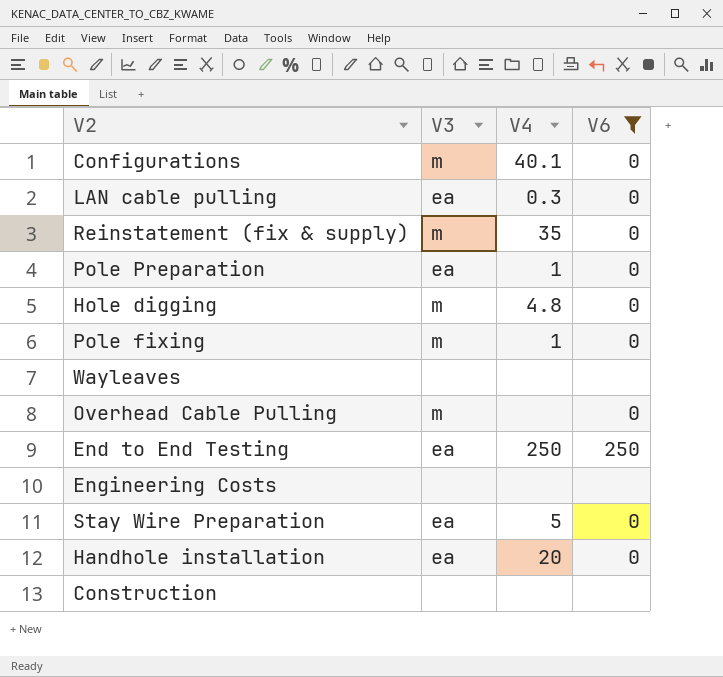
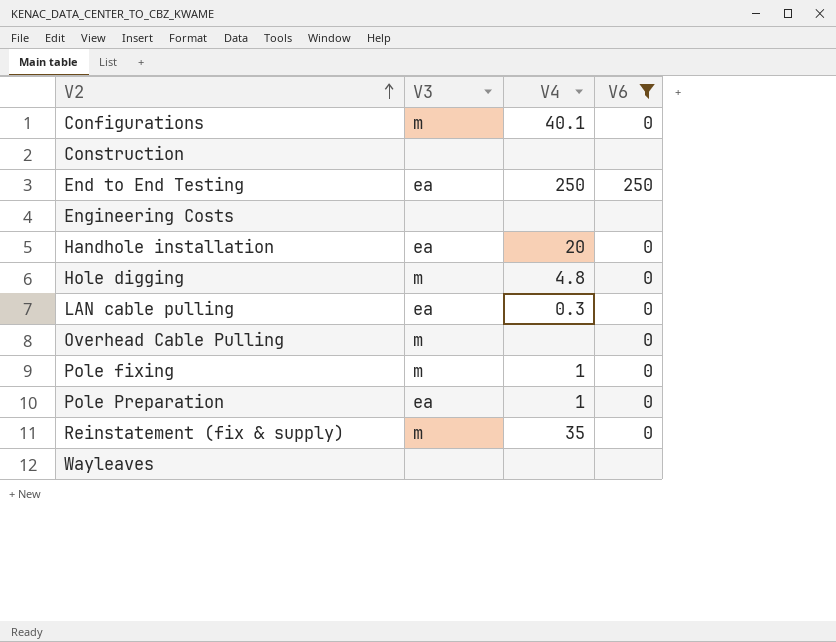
row order: none -> V2 ascending
row Stay Wire Preparation: ea | 5 | 0 -> none

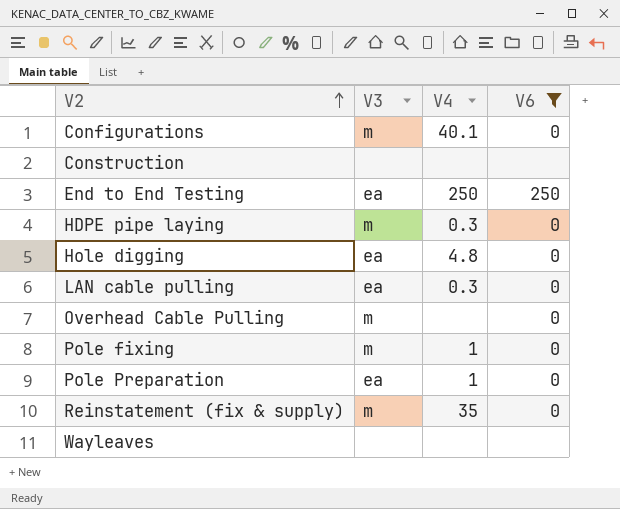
row Engineering Costs: none | none | none -> none
row Handhole installation: ea | 20 | 0 -> none
row HDPE pipe laying: none -> m | 0.3 | 0
Hole digging | V3: m -> ea

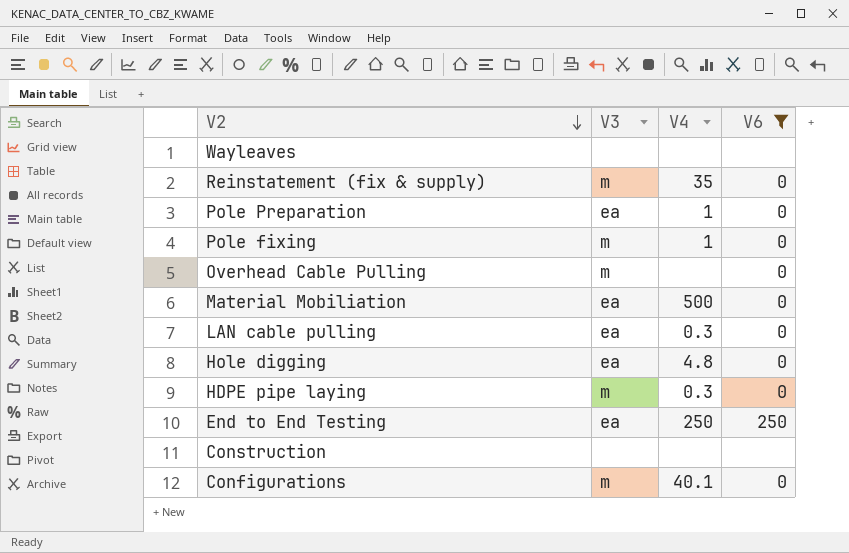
row order: V2 ascending -> V2 descending
row Material Mobiliation: none -> ea | 500 | 0

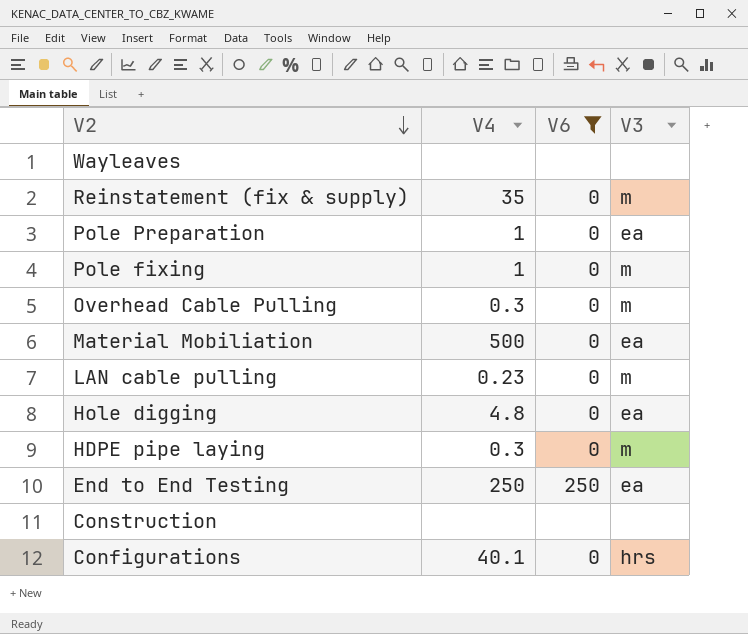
column V3 | position: 2 -> 4
Overhead Cable Pulling | V4: none -> 0.3
LAN cable pulling | V4: 0.3 -> 0.23
LAN cable pulling | V3: ea -> m
Configurations | V3: m -> hrs

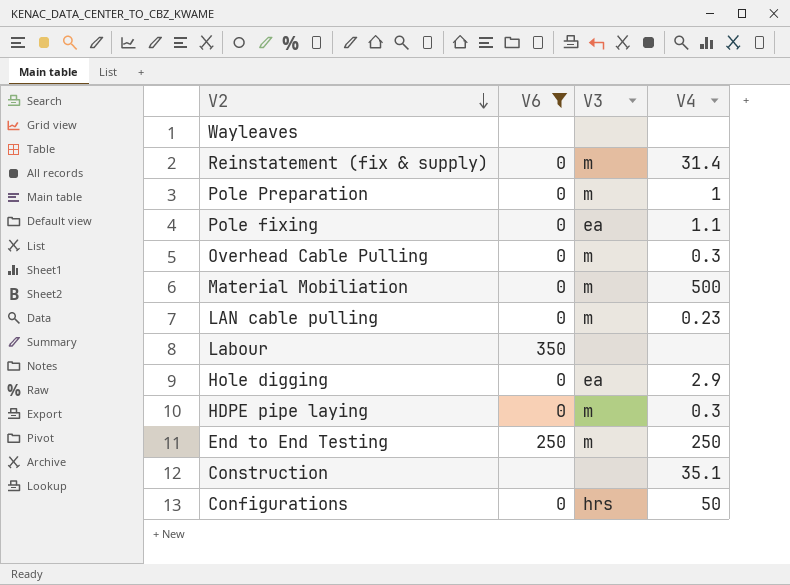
column V4 | position: 2 -> 4
Reinstatement (fix & supply) | V4: 35 -> 31.4
Pole Preparation | V3: ea -> m
Pole fixing | V3: m -> ea
Pole fixing | V4: 1 -> 1.1
Material Mobiliation | V3: ea -> m
row Labour: none -> 350 | none | none
Hole digging | V4: 4.8 -> 2.9
End to End Testing | V3: ea -> m
Construction | V4: none -> 35.1
Configurations | V4: 40.1 -> 50

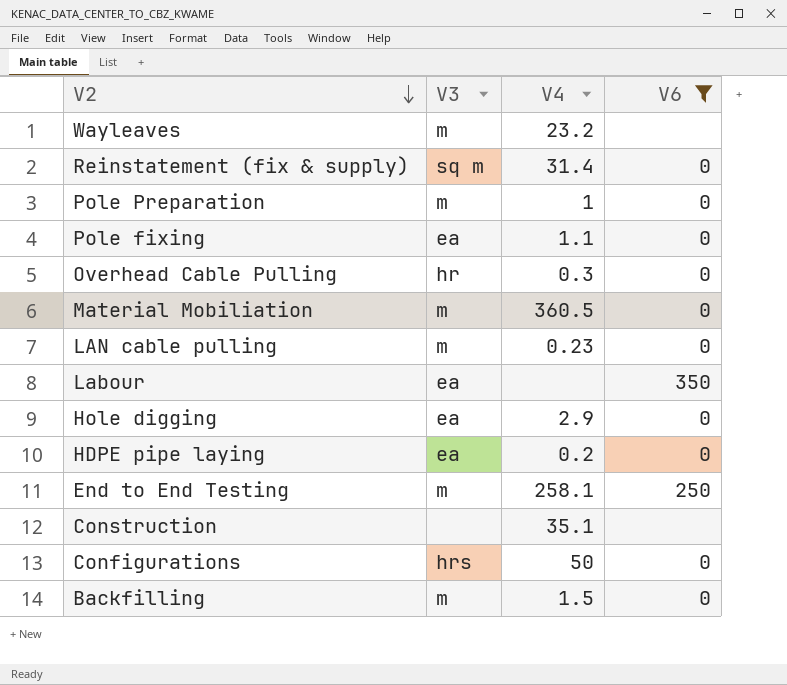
column V6 | position: 2 -> 4
Wayleaves | V3: none -> m
Wayleaves | V4: none -> 23.2
Reinstatement (fix & supply) | V3: m -> sq m
Overhead Cable Pulling | V3: m -> hr
Material Mobiliation | V4: 500 -> 360.5
Labour | V3: none -> ea
HDPE pipe laying | V3: m -> ea
HDPE pipe laying | V4: 0.3 -> 0.2
End to End Testing | V4: 250 -> 258.1
row Backfilling: none -> m | 1.5 | 0

